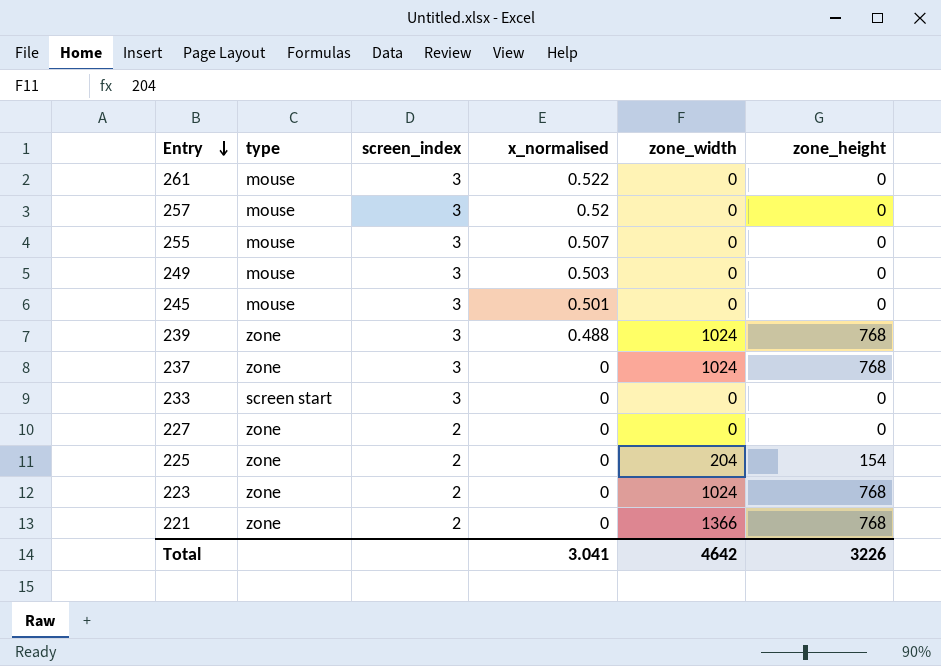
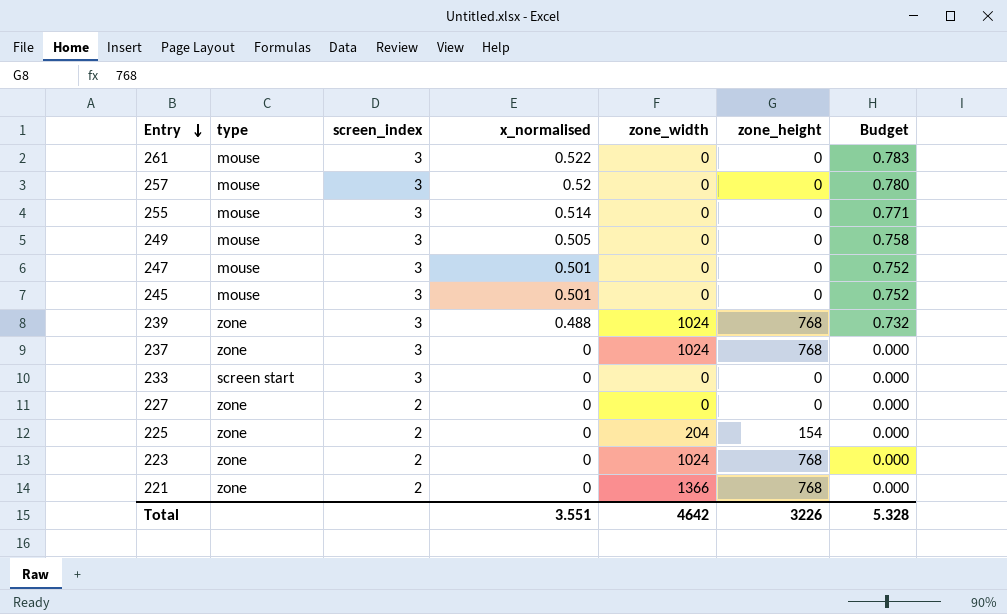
column Budget | formula: none -> [x_normalised] * 1.5
255 | x_normalised: 0.507 -> 0.514
249 | x_normalised: 0.503 -> 0.505
row 247: none -> mouse | 3 | 0.501 | 0 | 0 | 0.752
Total | x_normalised: 3.041 -> 3.551

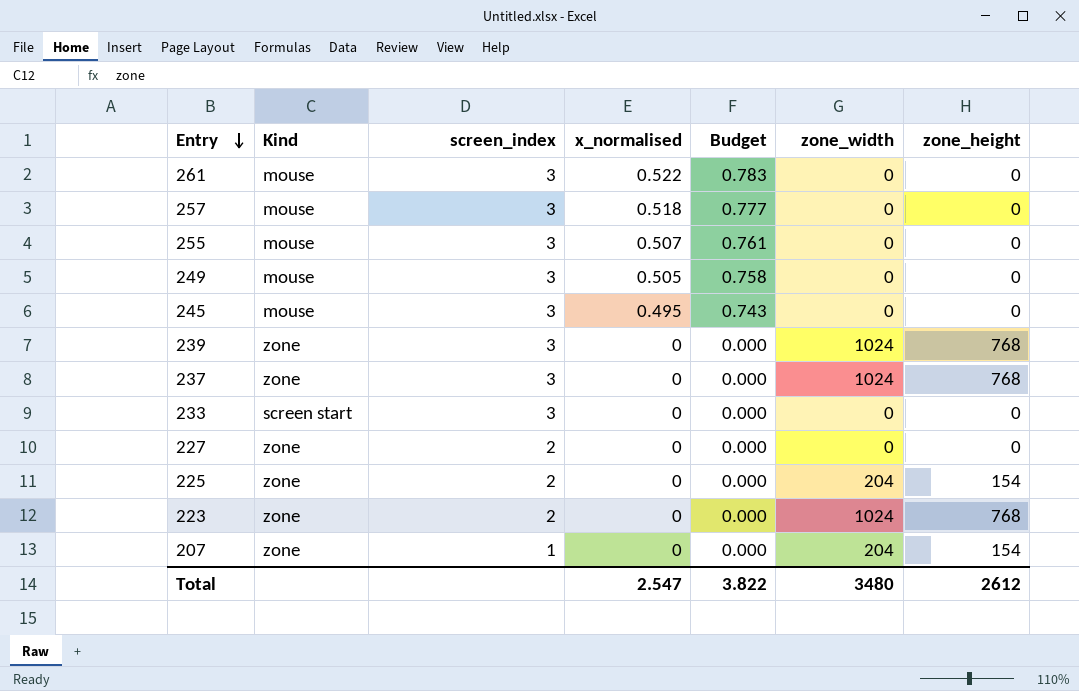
column name: type -> Kind
column Budget | position: 7 -> 5
row 247: mouse | 3 | 0.501 | 0 | 0 | 0.752 -> none
row 221: zone | 2 | 0 | 1366 | 768 | 0.000 -> none
257 | x_normalised: 0.52 -> 0.518
257 | Budget: 0.780 -> 0.777
255 | x_normalised: 0.514 -> 0.507
255 | Budget: 0.771 -> 0.761
245 | x_normalised: 0.501 -> 0.495
245 | Budget: 0.752 -> 0.743
239 | x_normalised: 0.488 -> 0
239 | Budget: 0.732 -> 0.000
row 207: none -> zone | 1 | 0 | 0.000 | 204 | 154
Total | x_normalised: 3.551 -> 2.547
Total | Budget: 5.328 -> 3.822
Total | zone_width: 4642 -> 3480
Total | zone_height: 3226 -> 2612

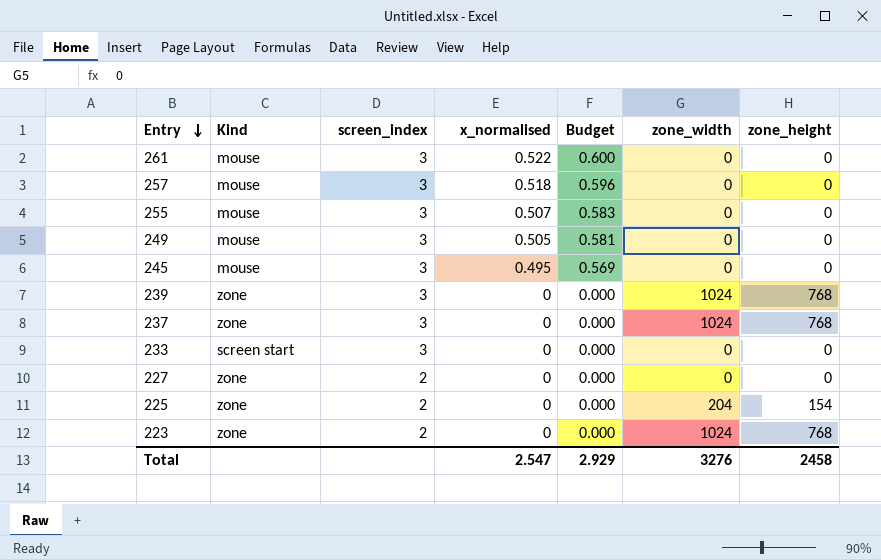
column Budget | formula: [x_normalised] * 1.5 -> [x_normalised] * 1.15
row 207: zone | 1 | 0 | 0.000 | 204 | 154 -> none
Total | Budget: 3.822 -> 2.929
Total | zone_width: 3480 -> 3276
Total | zone_height: 2612 -> 2458

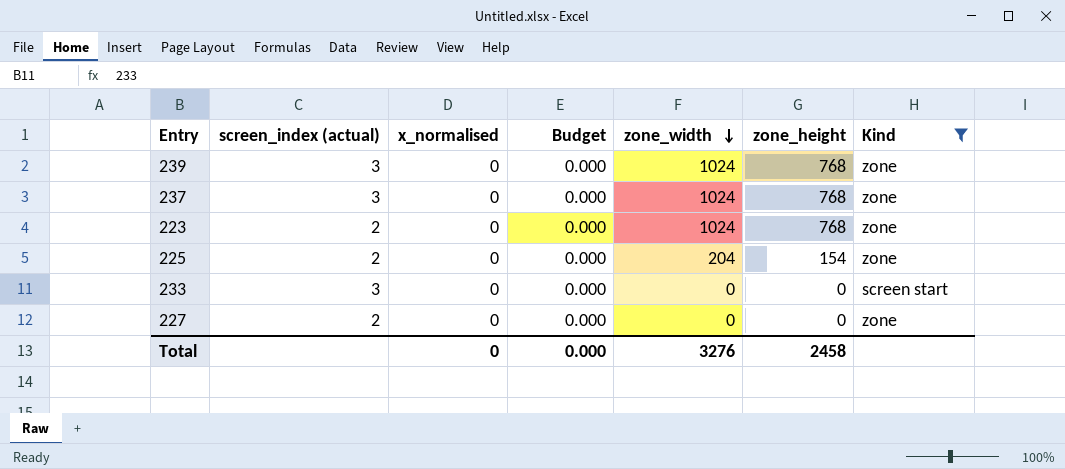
filter: none -> Kind != mouse
row order: Entry descending -> zone_width descending
column name: screen_index -> screen_index (actual)
column Kind | position: 2 -> 7
Total | x_normalised: 2.547 -> 0
Total | Budget: 2.929 -> 0.000

